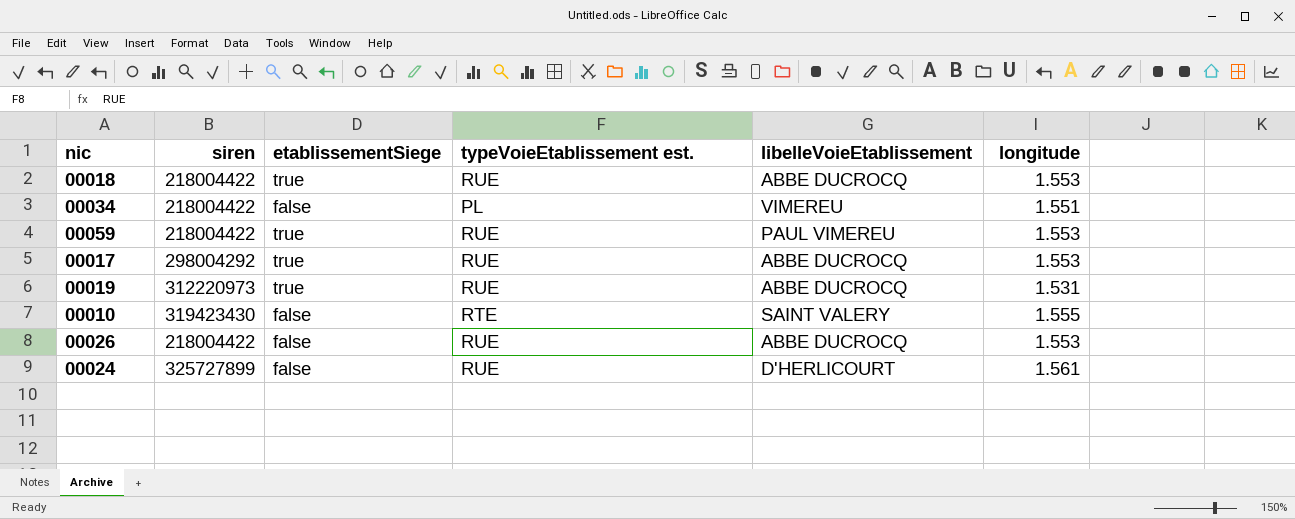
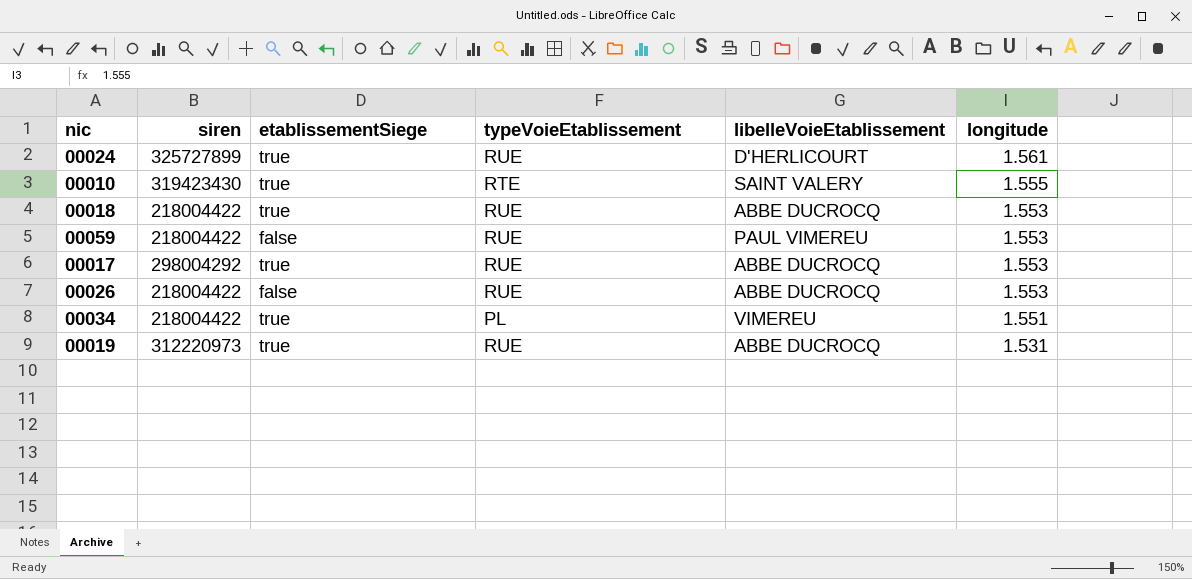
row order: none -> longitude descending
column name: typeVoieEtablissement est. -> typeVoieEtablissement
00024 | etablissementSiege: false -> true
00010 | etablissementSiege: false -> true
00059 | etablissementSiege: true -> false
00034 | etablissementSiege: false -> true

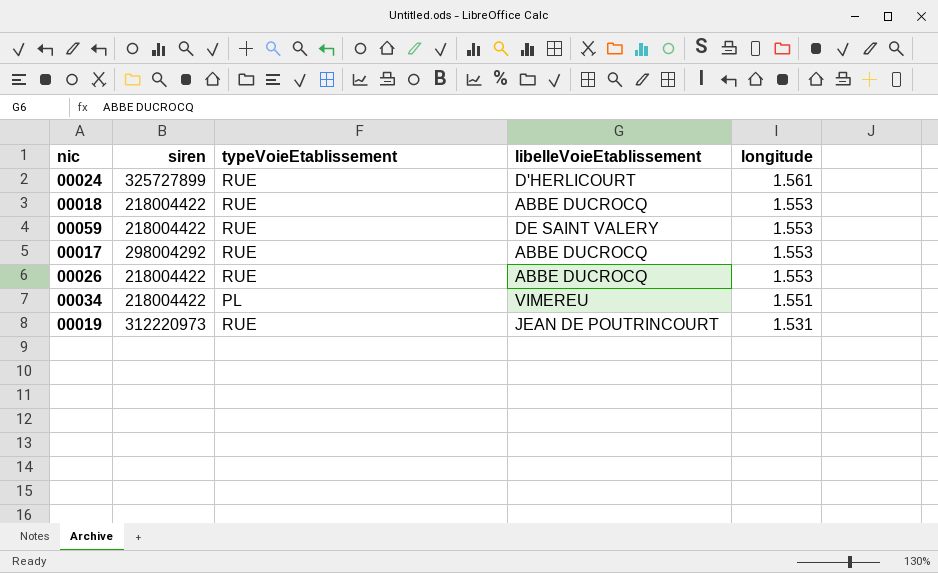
column etablissementSiege | position: 3 -> none
row 00010: 319423430 | true | RTE | SAINT VALERY | 1.555 -> none
00059 | libelleVoieEtablissement: PAUL VIMEREU -> DE SAINT VALERY
00019 | libelleVoieEtablissement: ABBE DUCROCQ -> JEAN DE POUTRINCOURT

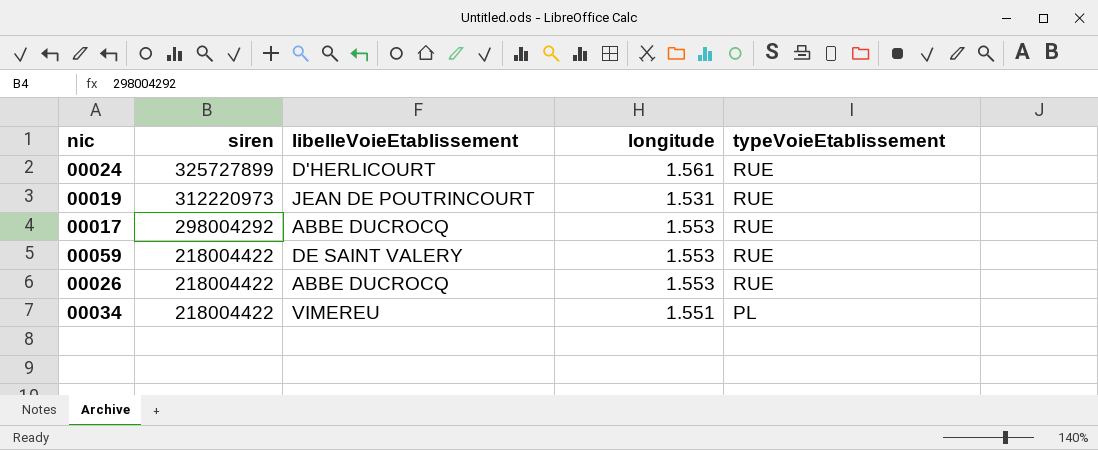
row order: longitude descending -> siren descending
column typeVoieEtablissement | position: 3 -> 5
row 00018: 218004422 | RUE | ABBE DUCROCQ | 1.553 -> none

